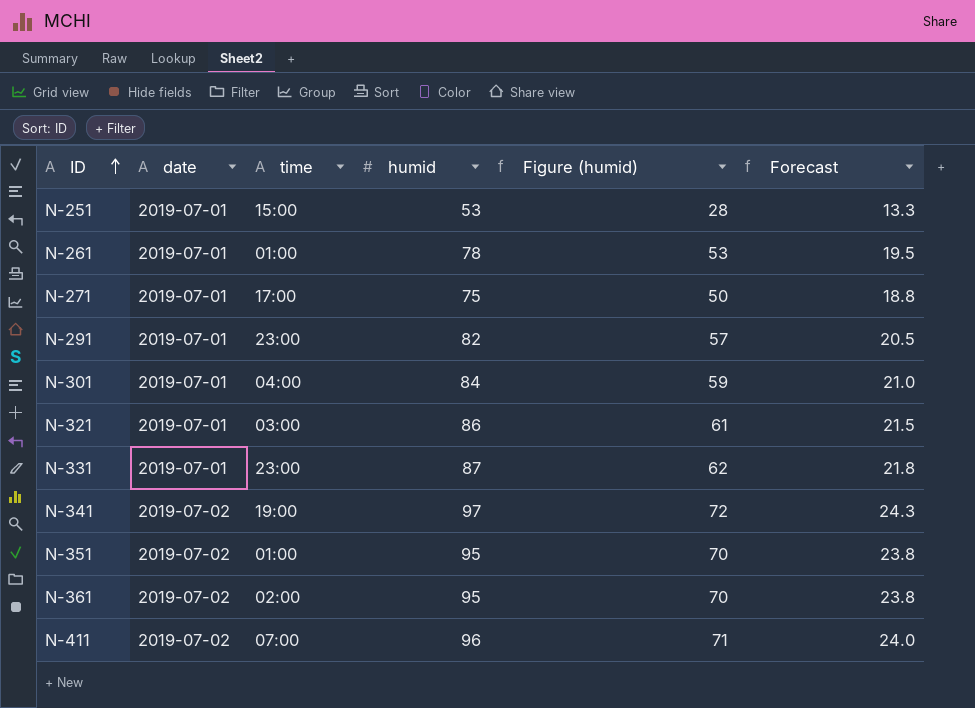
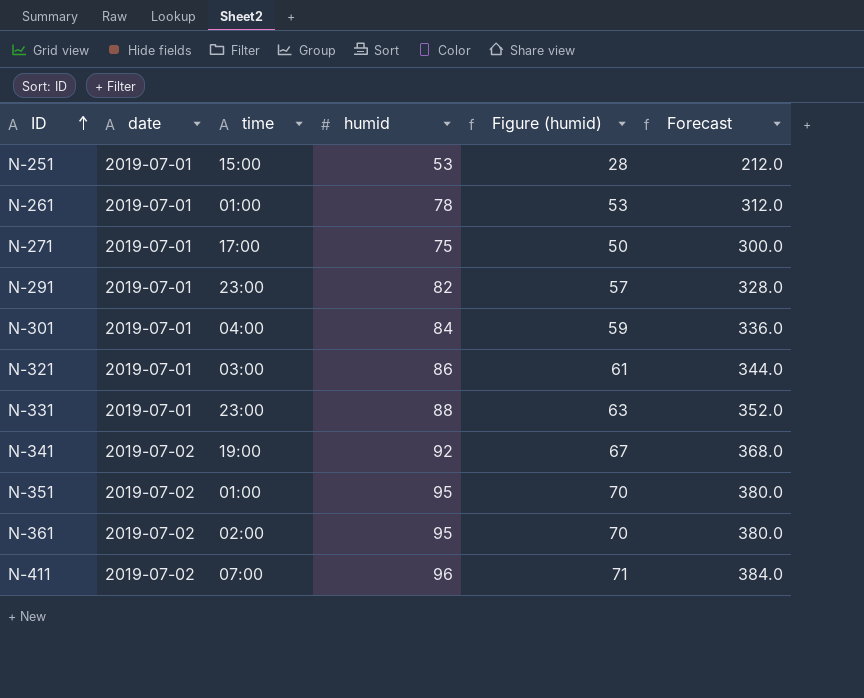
column Forecast | formula: [humid] * 0.25 -> [humid] * 4
N-331 | humid: 87 -> 88
N-331 | Figure (humid): 62 -> 63
N-341 | humid: 97 -> 92
N-341 | Figure (humid): 72 -> 67

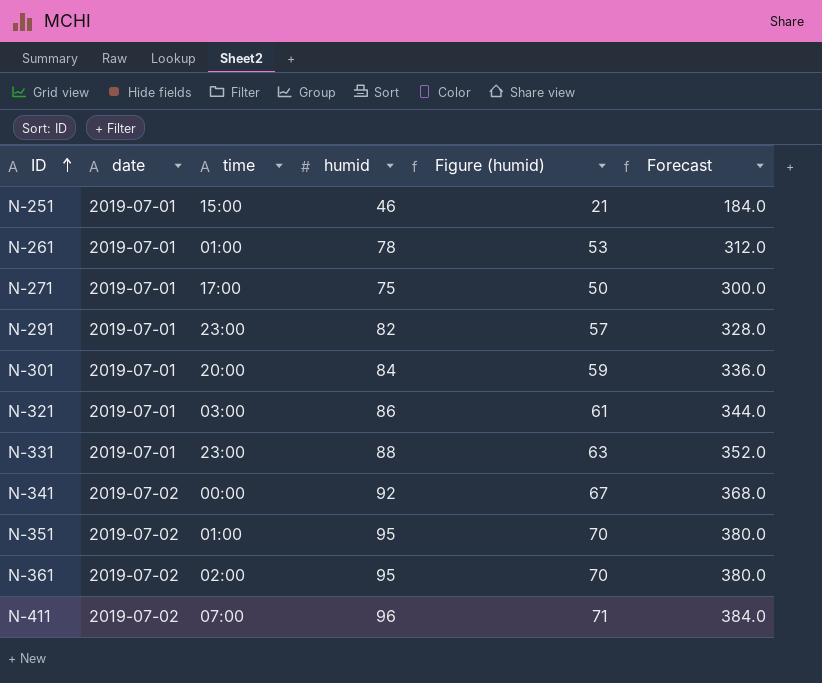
N-251 | humid: 53 -> 46
N-251 | Figure (humid): 28 -> 21
N-251 | Forecast: 212.0 -> 184.0
N-301 | time: 04:00 -> 20:00
N-341 | time: 19:00 -> 00:00

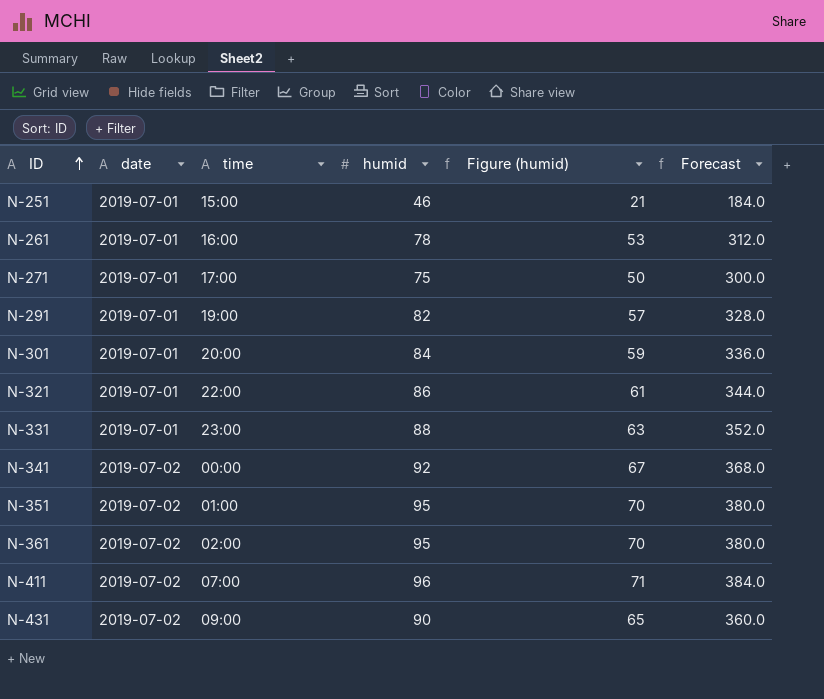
N-261 | time: 01:00 -> 16:00
N-291 | time: 23:00 -> 19:00
N-321 | time: 03:00 -> 22:00
row N-431: none -> 2019-07-02 | 09:00 | 90 | 65 | 360.0

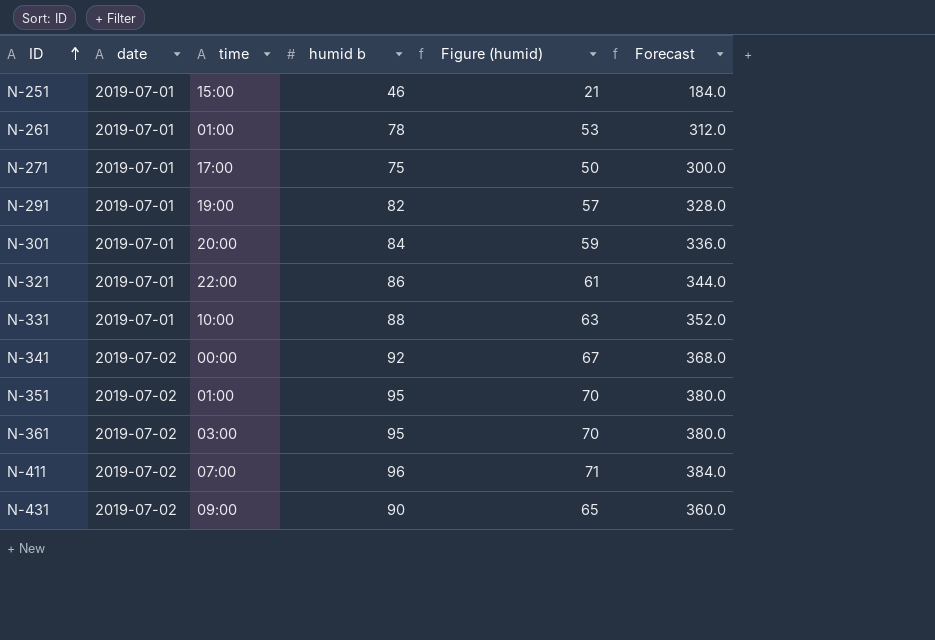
column name: humid -> humid b
N-261 | time: 16:00 -> 01:00
N-331 | time: 23:00 -> 10:00
N-361 | time: 02:00 -> 03:00

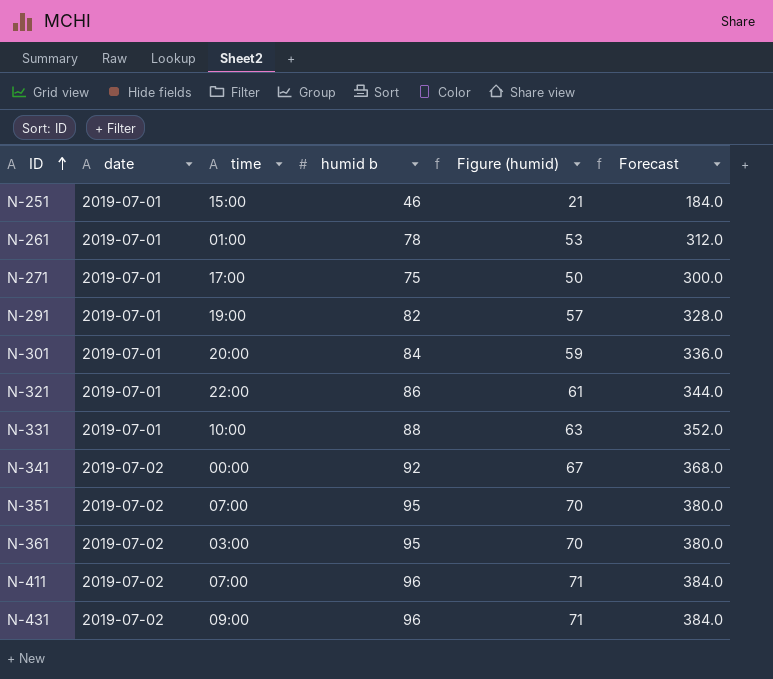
N-351 | time: 01:00 -> 07:00
N-431 | humid b: 90 -> 96
N-431 | Figure (humid): 65 -> 71
N-431 | Forecast: 360.0 -> 384.0

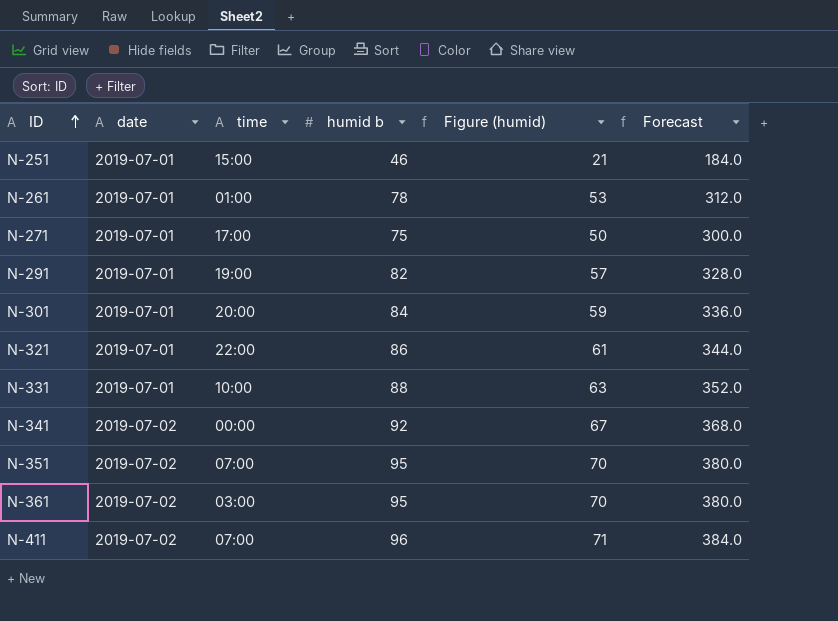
row N-431: 2019-07-02 | 09:00 | 96 | 71 | 384.0 -> none

